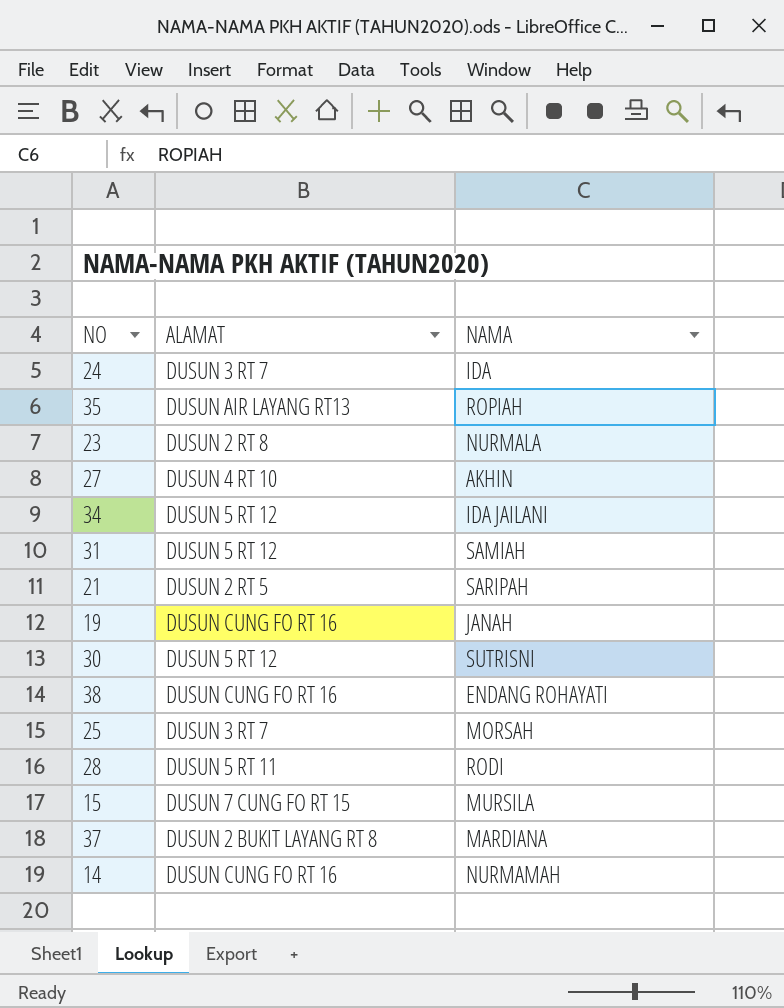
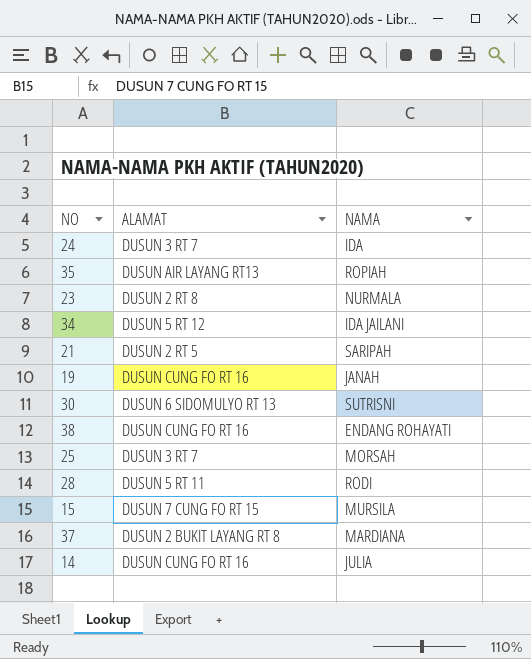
row 27: DUSUN 4 RT 10 | AKHIN -> none
row 31: DUSUN 5 RT 12 | SAMIAH -> none
30 | ALAMAT: DUSUN 5 RT 12 -> DUSUN 6 SIDOMULYO RT 13
14 | NAMA: NURMAMAH -> JULIA

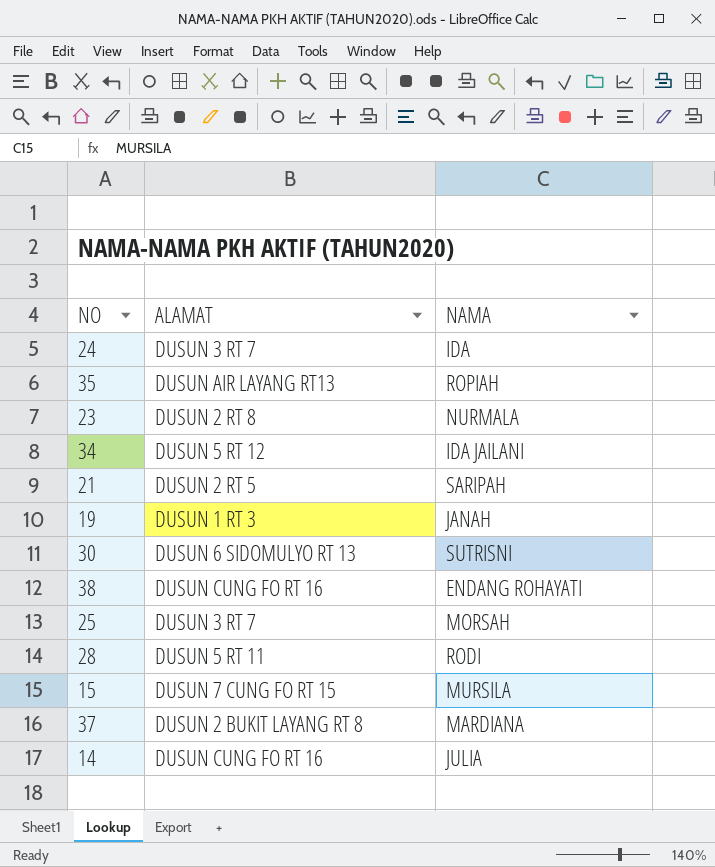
19 | ALAMAT: DUSUN CUNG FO RT 16 -> DUSUN 1 RT 3

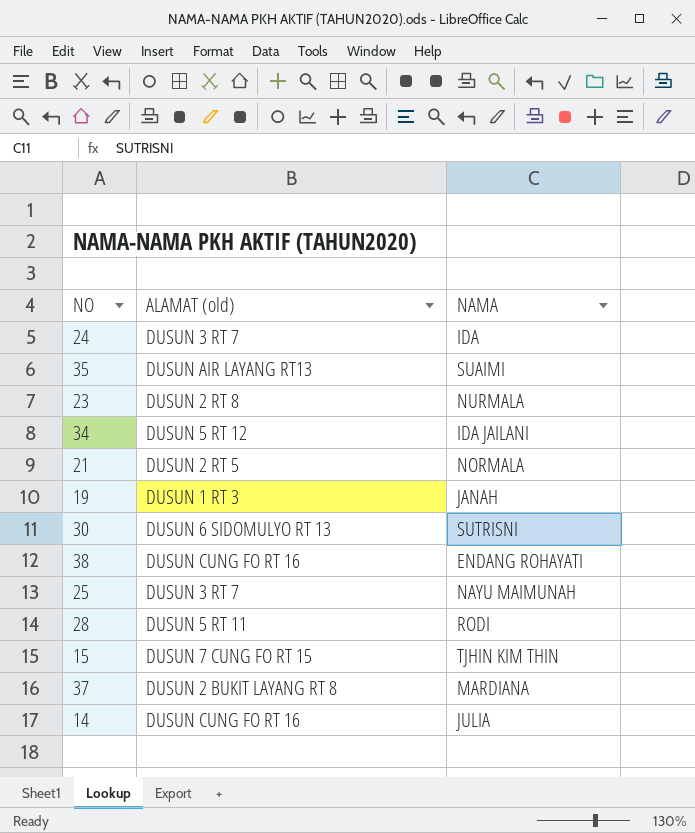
column name: ALAMAT -> ALAMAT (old)
35 | NAMA: ROPIAH -> SUAIMI
21 | NAMA: SARIPAH -> NORMALA
25 | NAMA: MORSAH -> NAYU MAIMUNAH
15 | NAMA: MURSILA -> TJHIN KIM THIN

